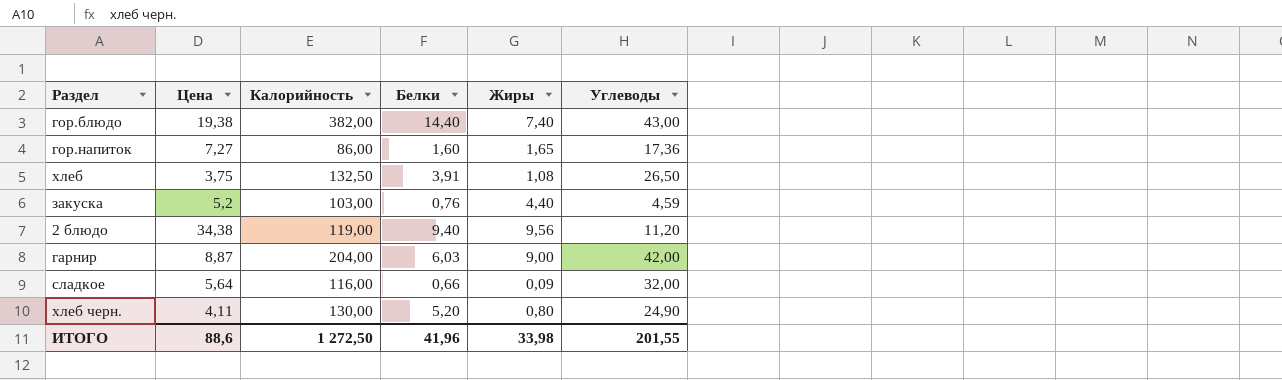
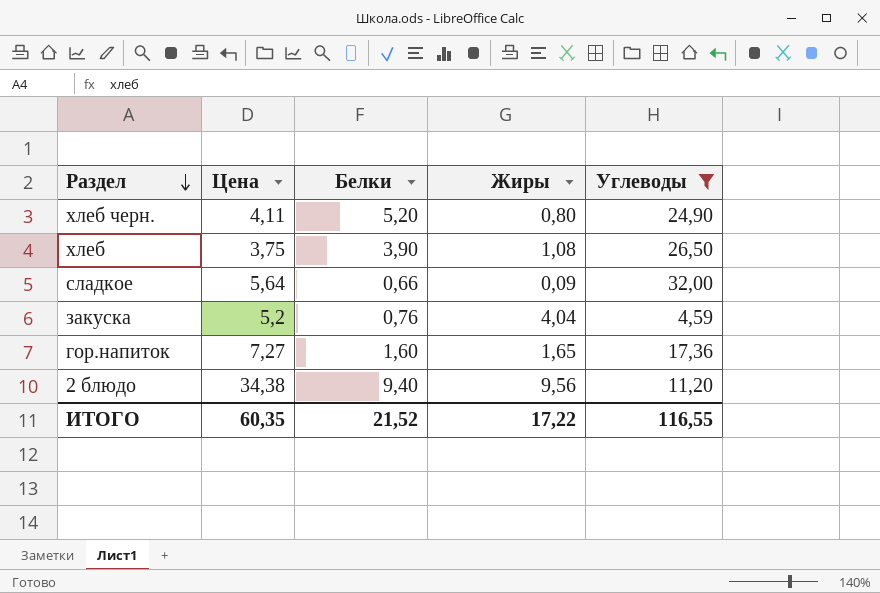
filter: none -> Углеводы <= 32,00
row order: none -> Раздел descending
column Калорийность | position: 3 -> none
хлеб | Белки: 3,91 -> 3,90
закуска | Жиры: 4,40 -> 4,04
ИТОГО | Цена: 88,6 -> 60,35
ИТОГО | Белки: 41,96 -> 21,52
ИТОГО | Жиры: 33,98 -> 17,22
ИТОГО | Углеводы: 201,55 -> 116,55

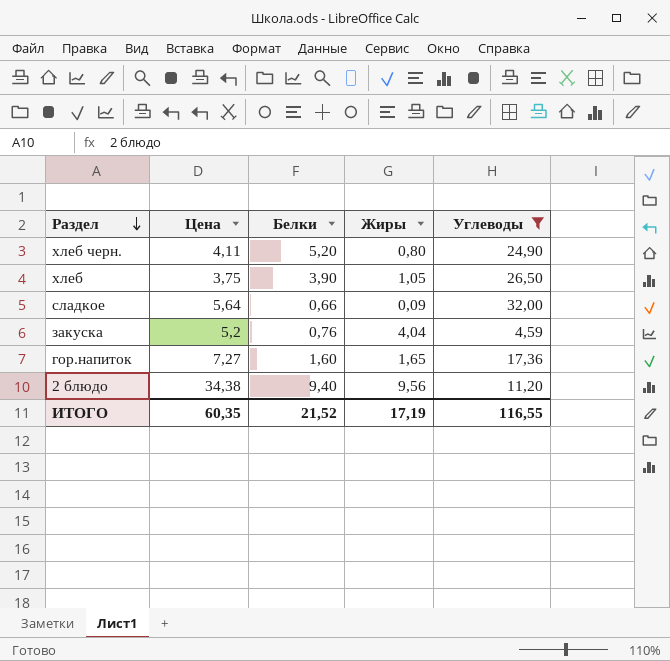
хлеб | Жиры: 1,08 -> 1,05
ИТОГО | Жиры: 17,22 -> 17,19

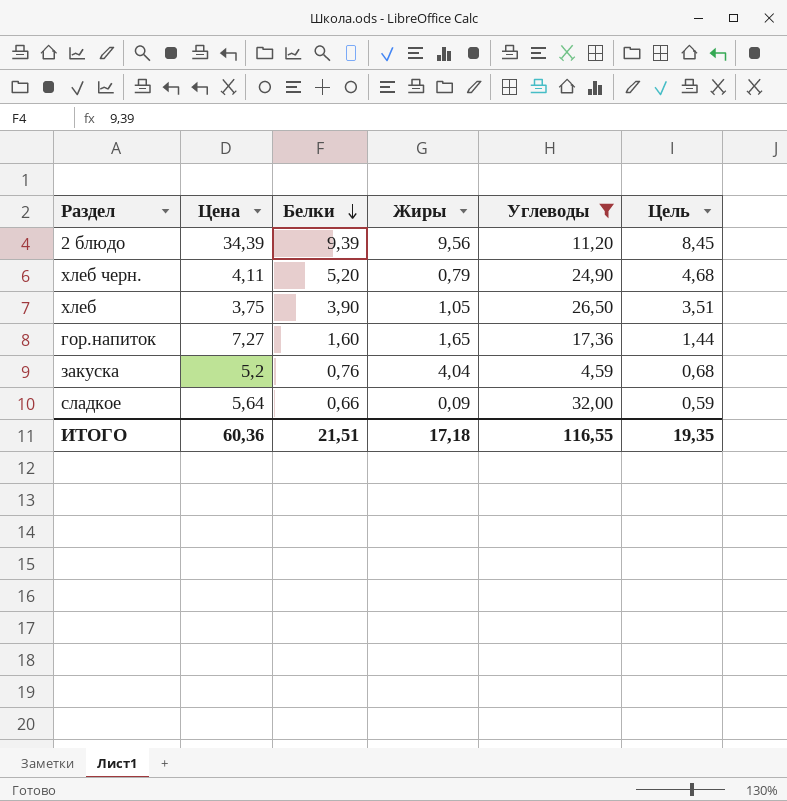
row order: Раздел descending -> Белки descending
column Цель | formula: none -> [Белки] * 0,9
2 блюдо | Цена: 34,38 -> 34,39
2 блюдо | Белки: 9,40 -> 9,39
хлеб черн. | Жиры: 0,80 -> 0,79
ИТОГО | Цена: 60,35 -> 60,36
ИТОГО | Белки: 21,52 -> 21,51
ИТОГО | Жиры: 17,19 -> 17,18

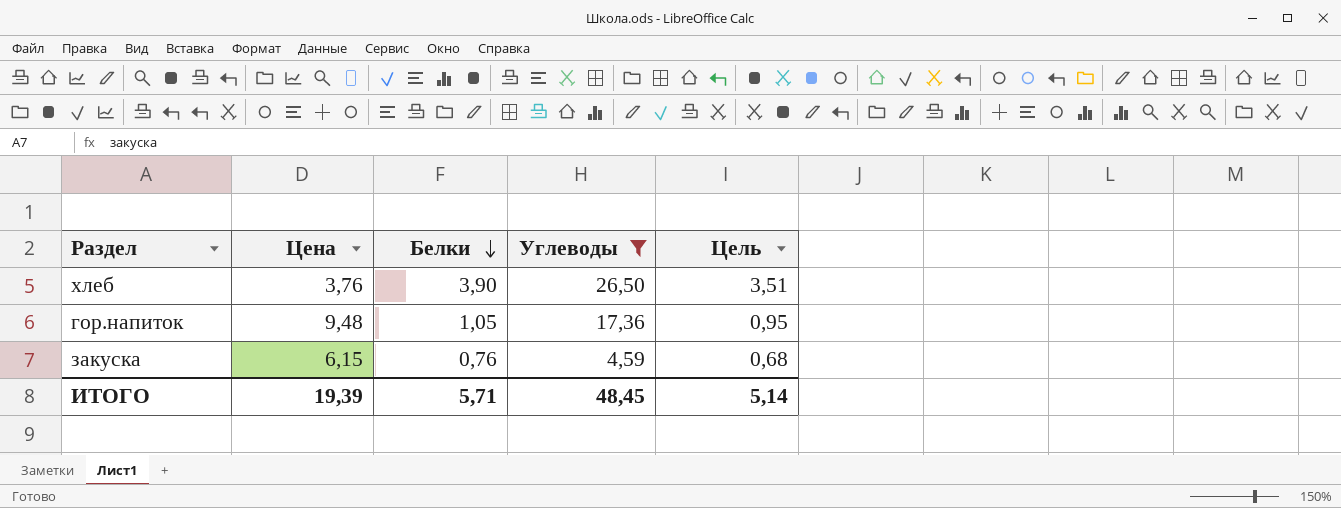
column Жиры | position: 4 -> none
row 2 блюдо: 34,39 | 9,39 | 9,56 | 11,20 | 8,45 -> none
row хлеб черн.: 4,11 | 5,20 | 0,79 | 24,90 | 4,68 -> none
row сладкое: 5,64 | 0,66 | 0,09 | 32,00 | 0,59 -> none
хлеб | Цена: 3,75 -> 3,76
гор.напиток | Цена: 7,27 -> 9,48
гор.напиток | Белки: 1,60 -> 1,05
гор.напиток | Цель: 1,44 -> 0,95
закуска | Цена: 5,2 -> 6,15
ИТОГО | Цена: 60,36 -> 19,39
ИТОГО | Белки: 21,51 -> 5,71
ИТОГО | Углеводы: 116,55 -> 48,45
ИТОГО | Цель: 19,35 -> 5,14

